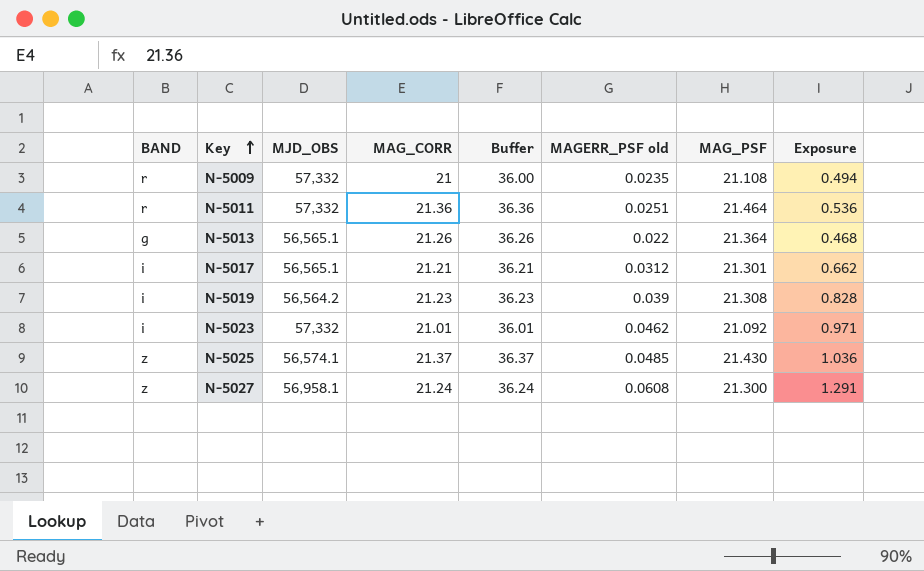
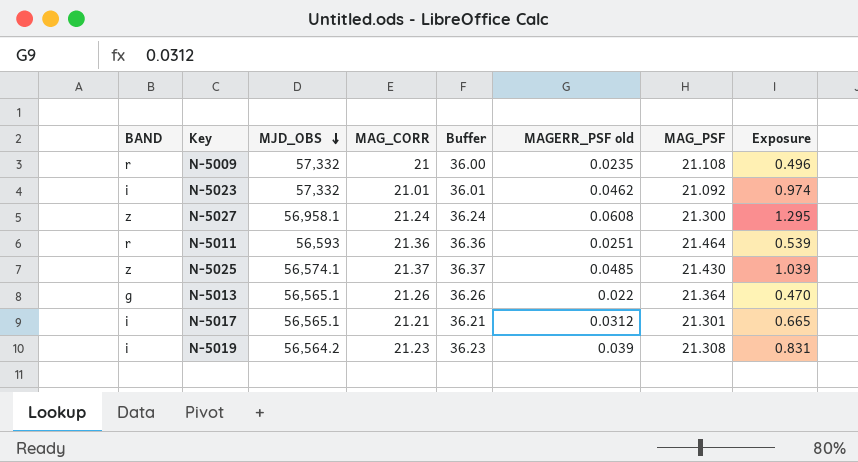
row order: Key ascending -> MJD_OBS descending
column Exposure | formula: [MAG_CORR] * [MAGERR_PSF old] -> [MAGERR_PSF old] * [MAG_PSF]
N-5011 | MJD_OBS: 57,332 -> 56,593

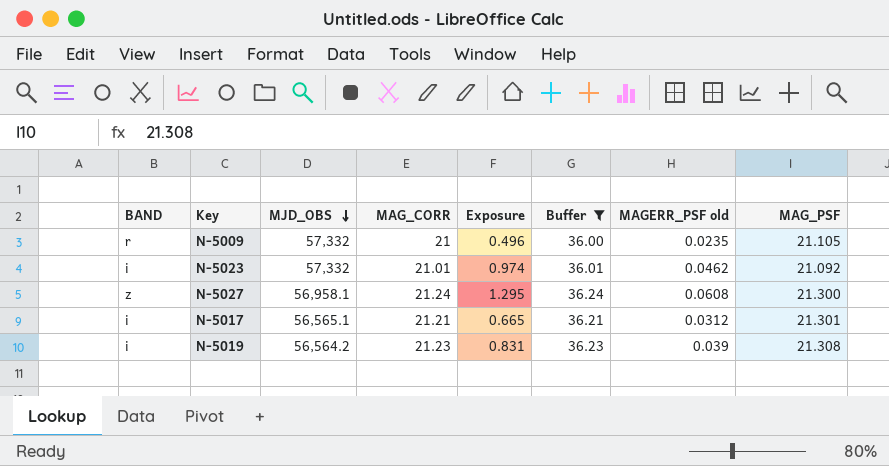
filter: none -> Buffer <= 36.24
column Exposure | position: 8 -> 5
N-5009 | MAG_PSF: 21.108 -> 21.105

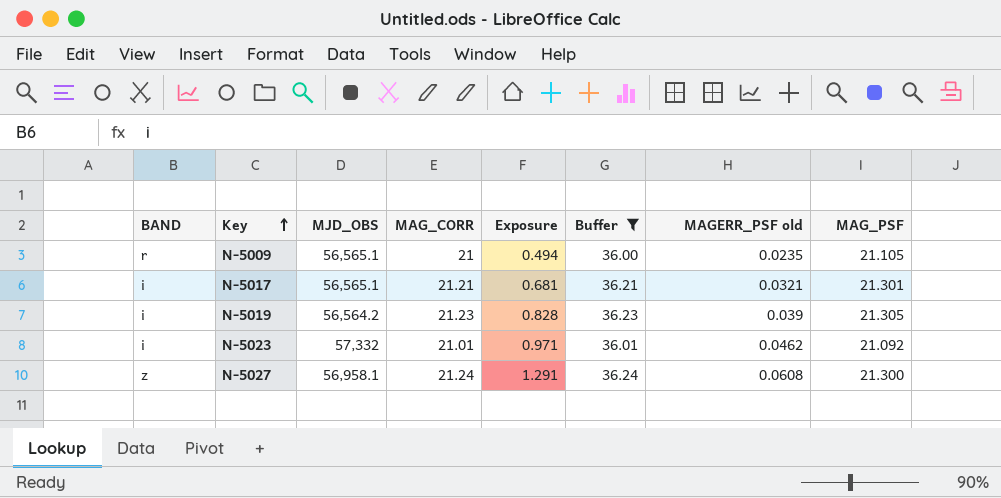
row order: MJD_OBS descending -> Key ascending
column Exposure | formula: [MAGERR_PSF old] * [MAG_PSF] -> [MAG_CORR] * [MAGERR_PSF old]
N-5009 | MJD_OBS: 57,332 -> 56,565.1
N-5017 | MAGERR_PSF old: 0.0312 -> 0.0321
N-5019 | MAG_PSF: 21.308 -> 21.305

